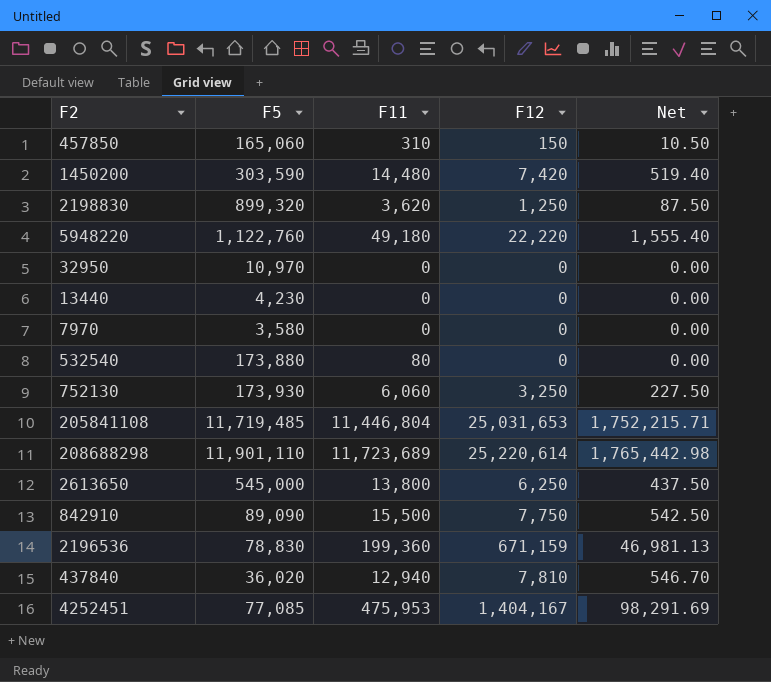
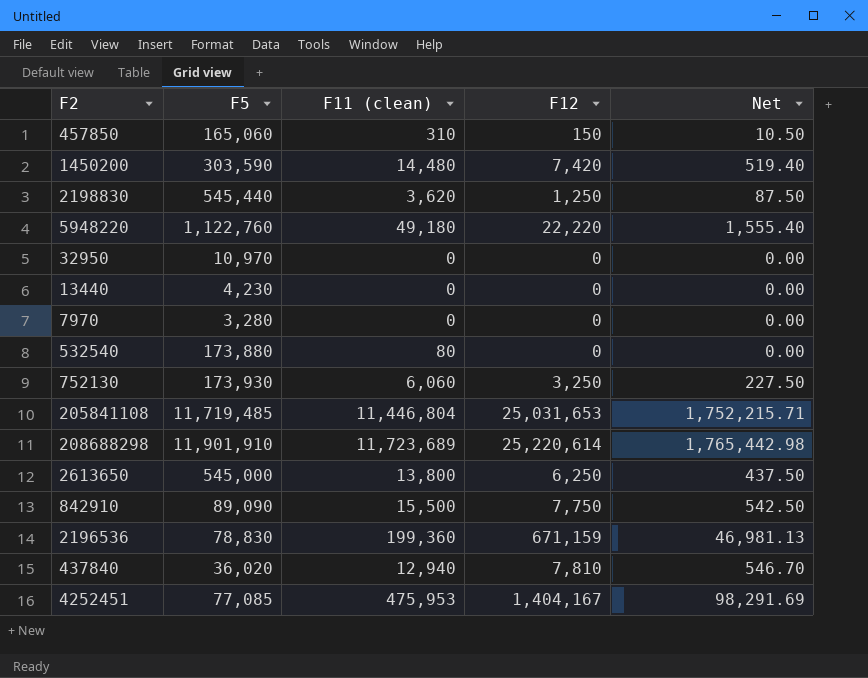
column name: F11 -> F11 (clean)
2198830 | F5: 899,320 -> 545,440
7970 | F5: 3,580 -> 3,280
208688298 | F5: 11,901,110 -> 11,901,910

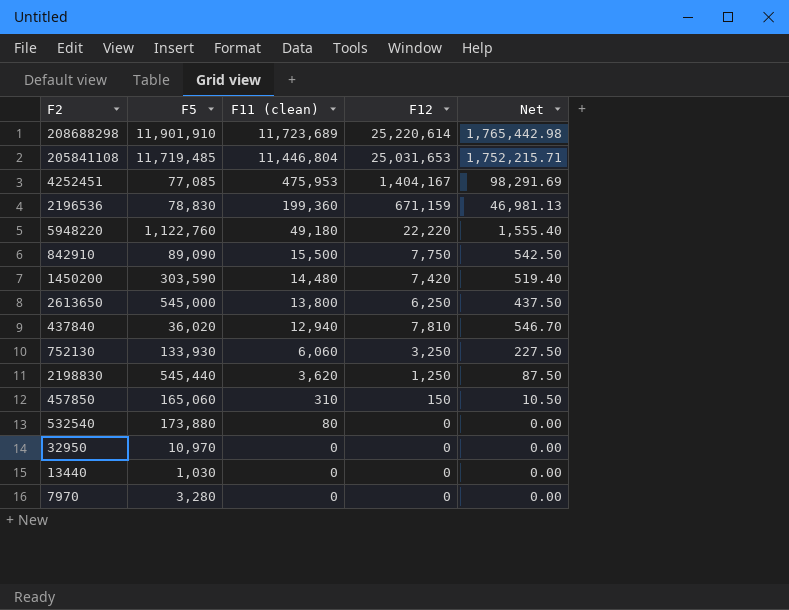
row order: none -> F11 (clean) descending
752130 | F5: 173,930 -> 133,930
13440 | F5: 4,230 -> 1,030

